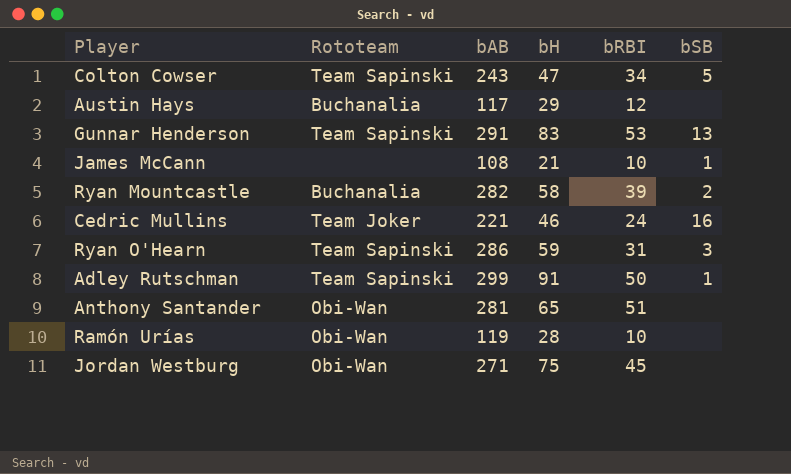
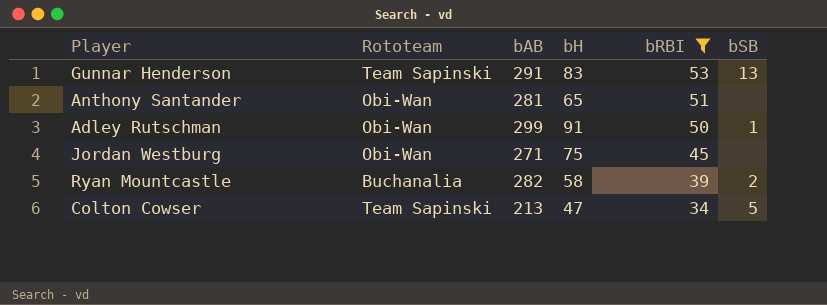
filter: none -> bRBI >= 34
row order: none -> bRBI descending
Adley Rutschman | Rototeam: Team Sapinski -> Obi-Wan
Colton Cowser | bAB: 243 -> 213

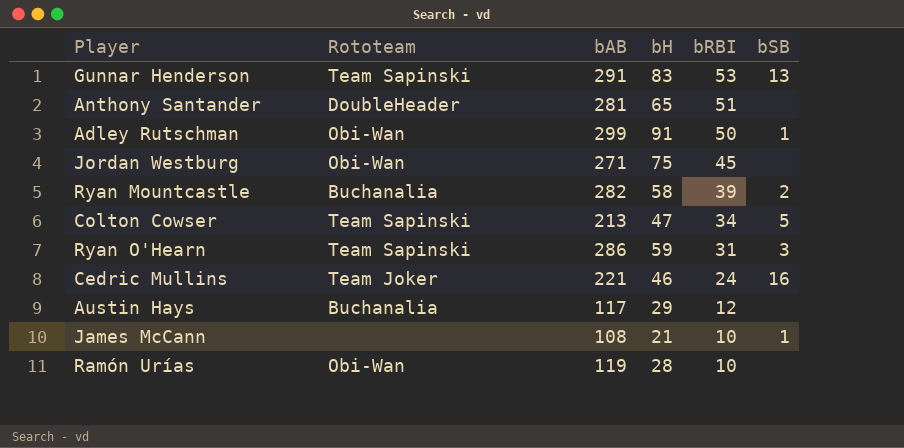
filter: bRBI >= 34 -> none
Anthony Santander | Rototeam: Obi-Wan -> DoubleHeader

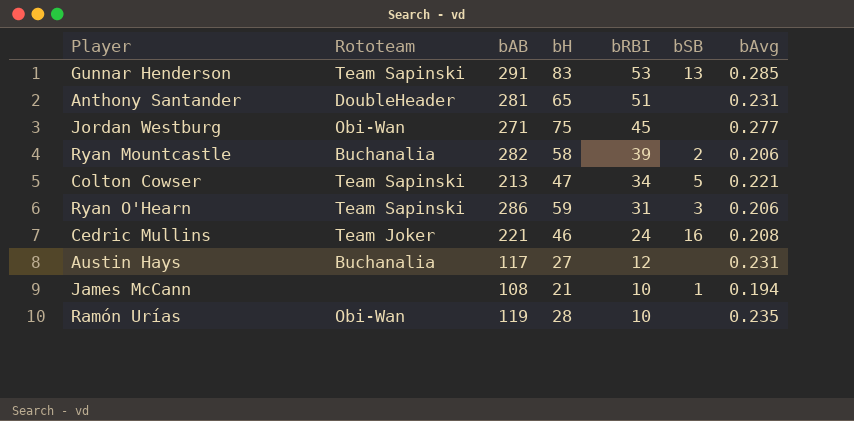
column bAvg | formula: none -> [bH] / [bAB]
row Adley Rutschman: Obi-Wan | 299 | 91 | 50 | 1 -> none
Austin Hays | bH: 29 -> 27

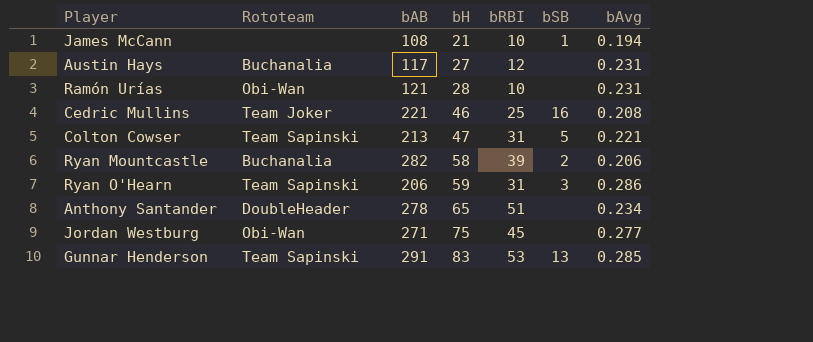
row order: bRBI descending -> bH ascending
Ramón Urías | bAB: 119 -> 121
Ramón Urías | bAvg: 0.235 -> 0.231
Cedric Mullins | bRBI: 24 -> 25
Colton Cowser | bRBI: 34 -> 31
Ryan O'Hearn | bAB: 286 -> 206
Ryan O'Hearn | bAvg: 0.206 -> 0.286
Anthony Santander | bAB: 281 -> 278
Anthony Santander | bAvg: 0.231 -> 0.234

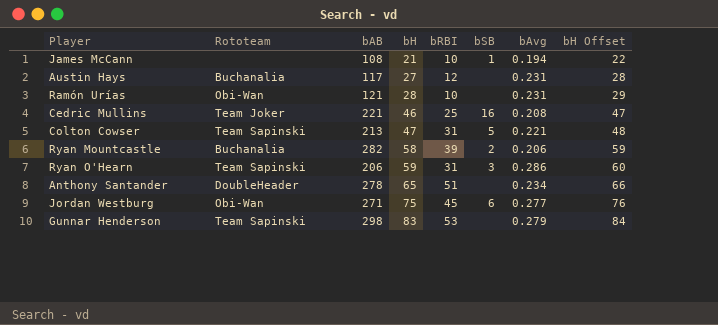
column bH Offset | formula: none -> [bH] + 1
Jordan Westburg | bSB: none -> 6
Gunnar Henderson | bAB: 291 -> 298
Gunnar Henderson | bSB: 13 -> none
Gunnar Henderson | bAvg: 0.285 -> 0.279

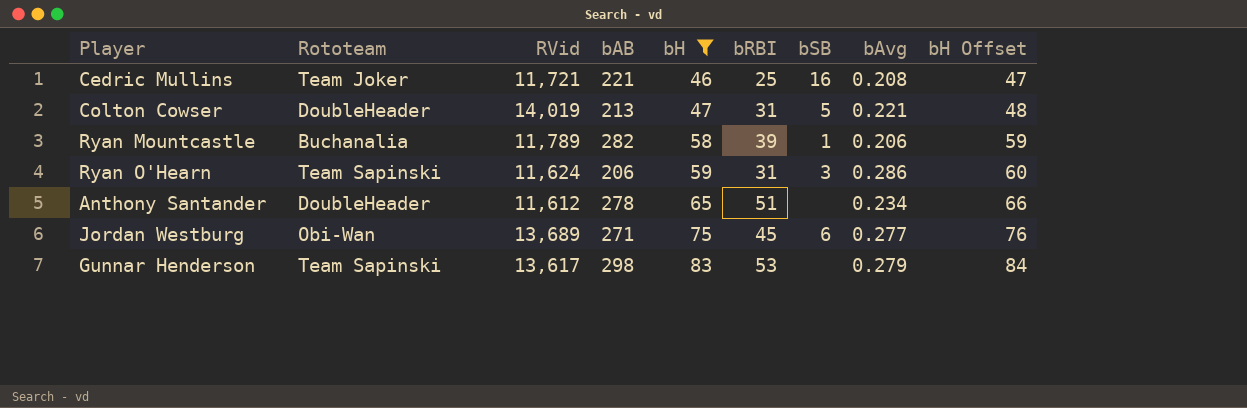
filter: none -> bH >= 46
column RVid | position: none -> 3
Colton Cowser | Rototeam: Team Sapinski -> DoubleHeader
Ryan Mountcastle | bSB: 2 -> 1

